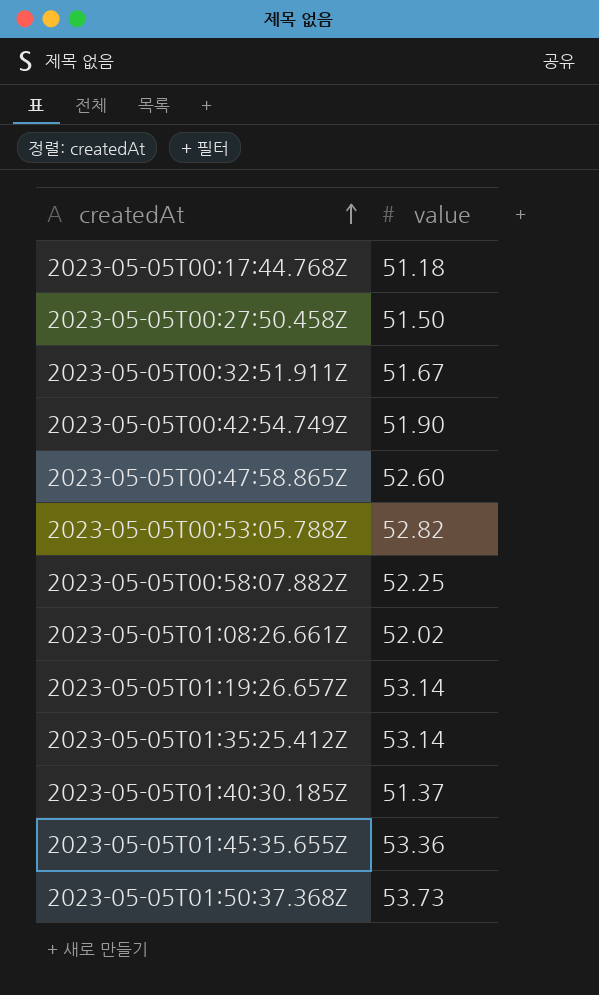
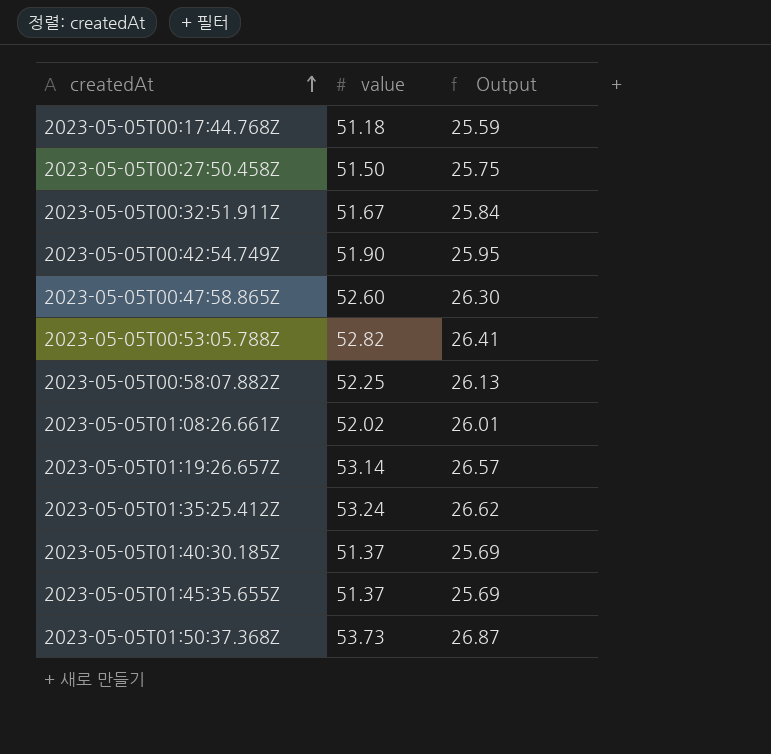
column Output | formula: none -> [value] * 0.5
2023-05-05T01:35:25.412Z | value: 53.14 -> 53.24
2023-05-05T01:45:35.655Z | value: 53.36 -> 51.37

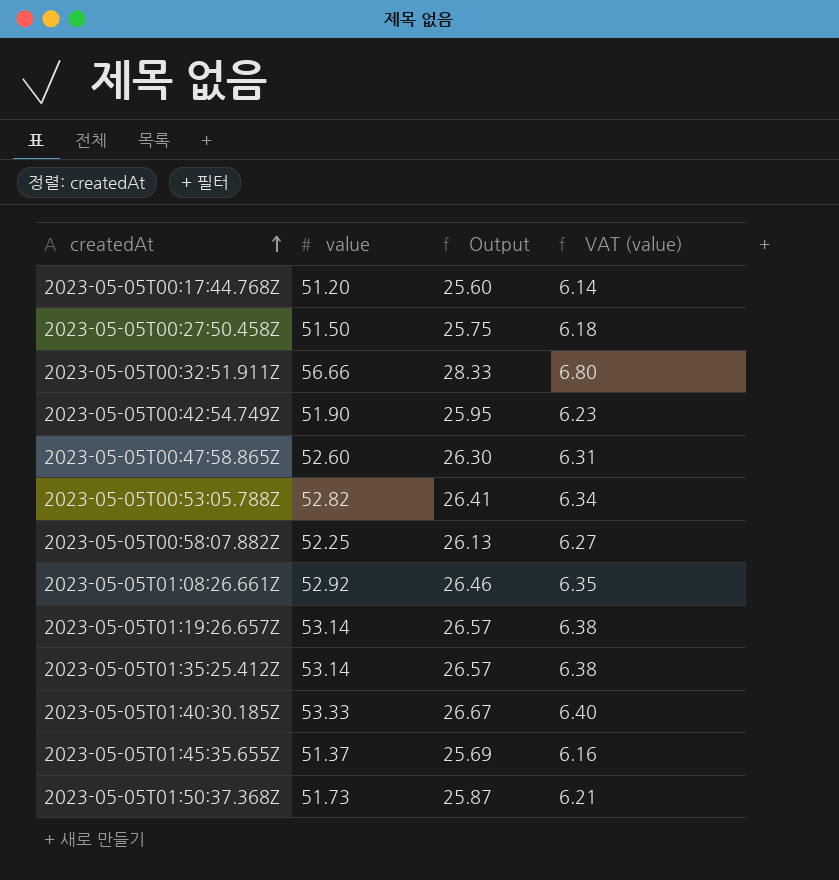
column VAT (value) | formula: none -> [value] * 0.12
2023-05-05T00:17:44.768Z | value: 51.18 -> 51.20
2023-05-05T00:17:44.768Z | Output: 25.59 -> 25.60
2023-05-05T00:32:51.911Z | value: 51.67 -> 56.66
2023-05-05T00:32:51.911Z | Output: 25.84 -> 28.33
2023-05-05T01:08:26.661Z | value: 52.02 -> 52.92
2023-05-05T01:08:26.661Z | Output: 26.01 -> 26.46
2023-05-05T01:35:25.412Z | value: 53.24 -> 53.14
2023-05-05T01:35:25.412Z | Output: 26.62 -> 26.57
2023-05-05T01:40:30.185Z | value: 51.37 -> 53.33
2023-05-05T01:40:30.185Z | Output: 25.69 -> 26.67
2023-05-05T01:50:37.368Z | value: 53.73 -> 51.73
2023-05-05T01:50:37.368Z | Output: 26.87 -> 25.87

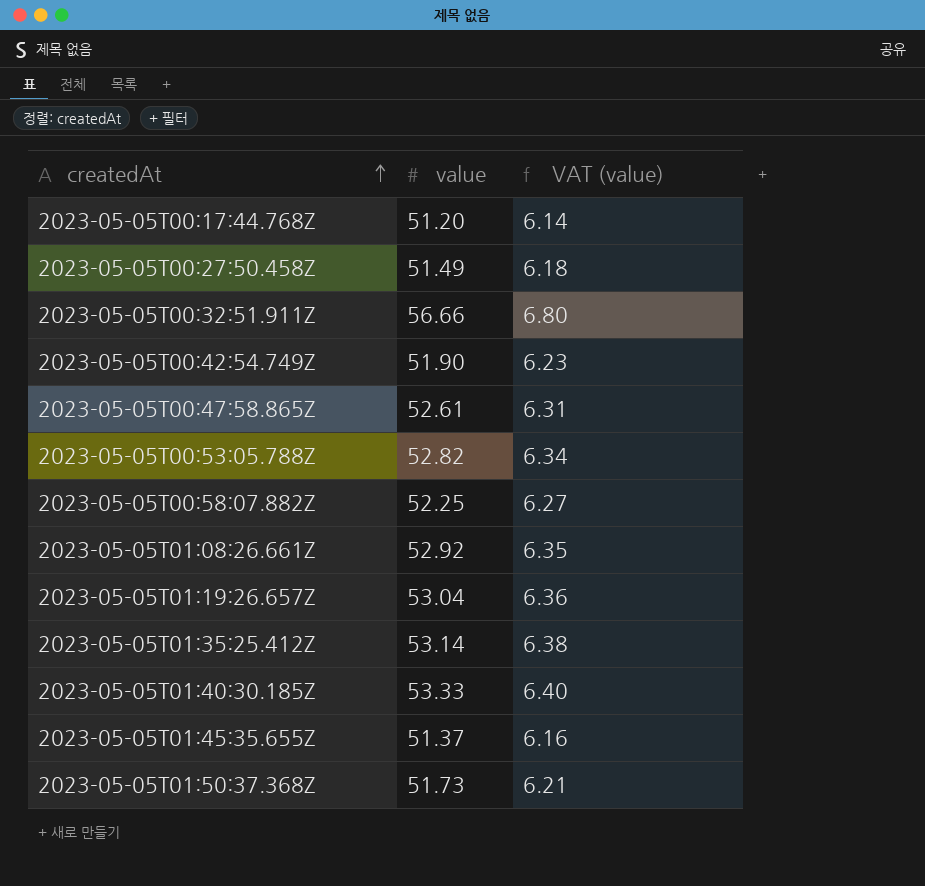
column Output | formula: [value] * 0.5 -> none
2023-05-05T00:27:50.458Z | value: 51.50 -> 51.49
2023-05-05T00:47:58.865Z | value: 52.60 -> 52.61
2023-05-05T01:19:26.657Z | value: 53.14 -> 53.04
2023-05-05T01:19:26.657Z | VAT (value): 6.38 -> 6.36

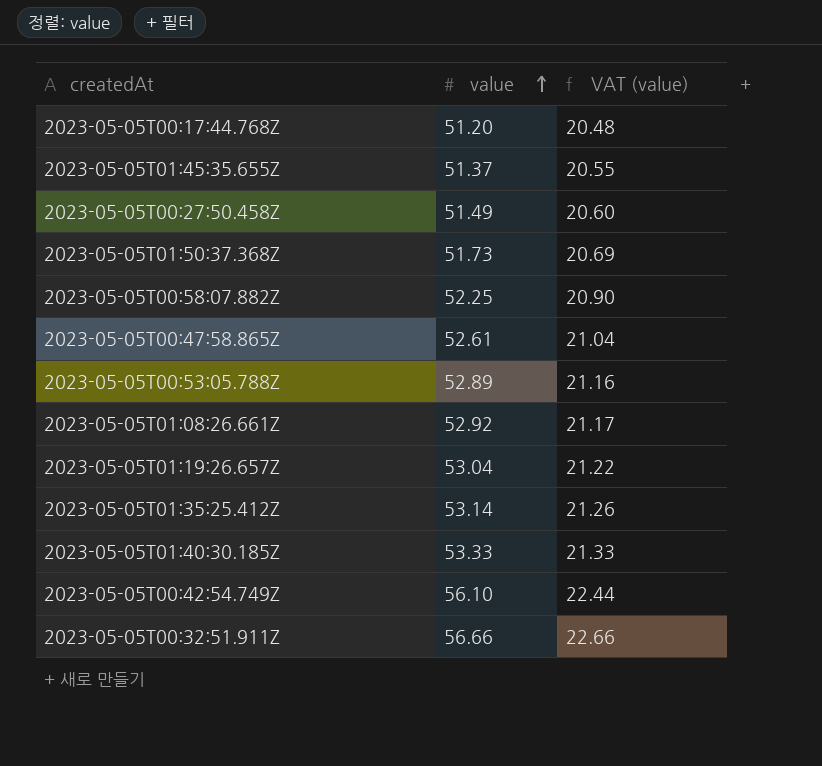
row order: createdAt ascending -> value ascending
column VAT (value) | formula: [value] * 0.12 -> [value] * 0.4
2023-05-05T00:53:05.788Z | value: 52.82 -> 52.89
2023-05-05T00:42:54.749Z | value: 51.90 -> 56.10

